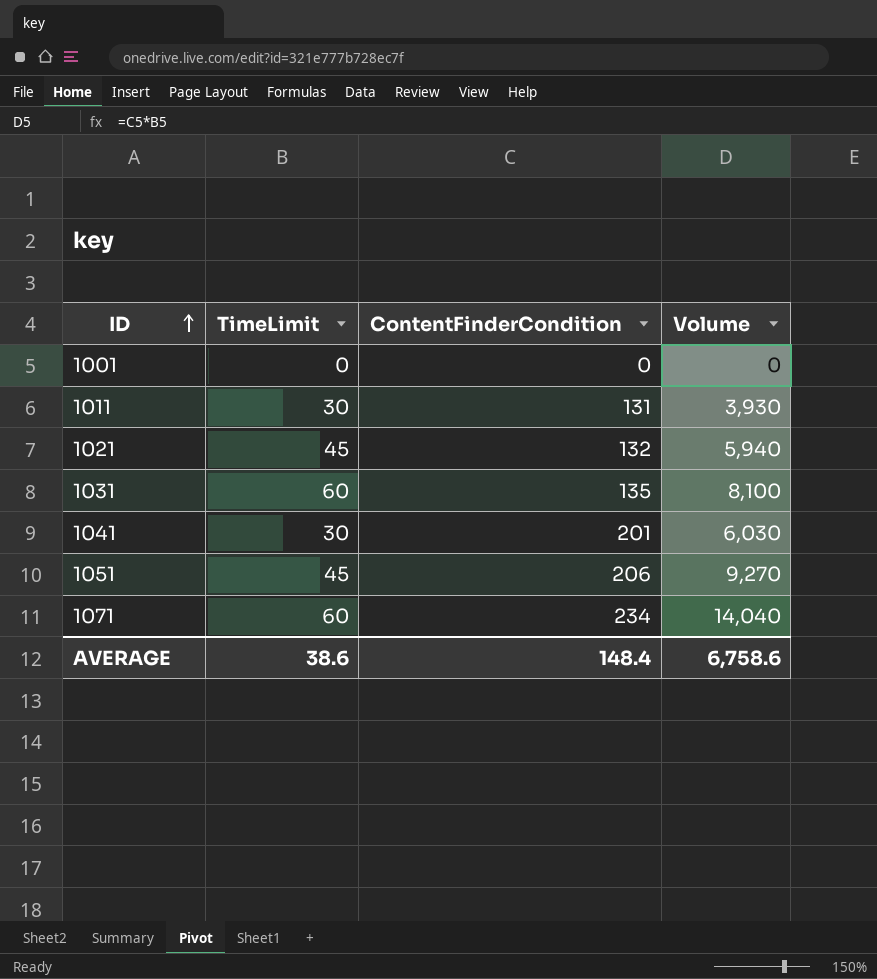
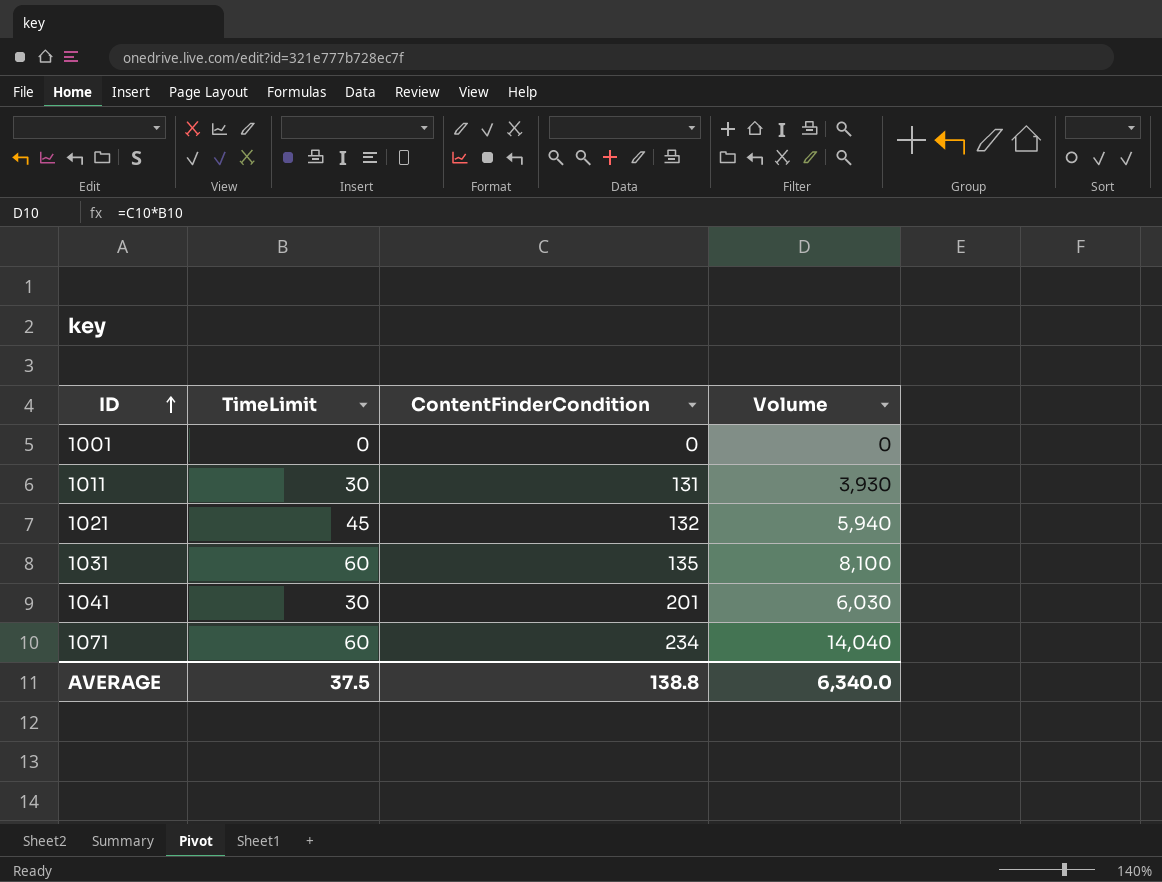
row 1051: 45 | 206 | 9,270 -> none
AVERAGE | TimeLimit: 38.6 -> 37.5
AVERAGE | ContentFinderCondition: 148.4 -> 138.8
AVERAGE | Volume: 6,758.6 -> 6,340.0

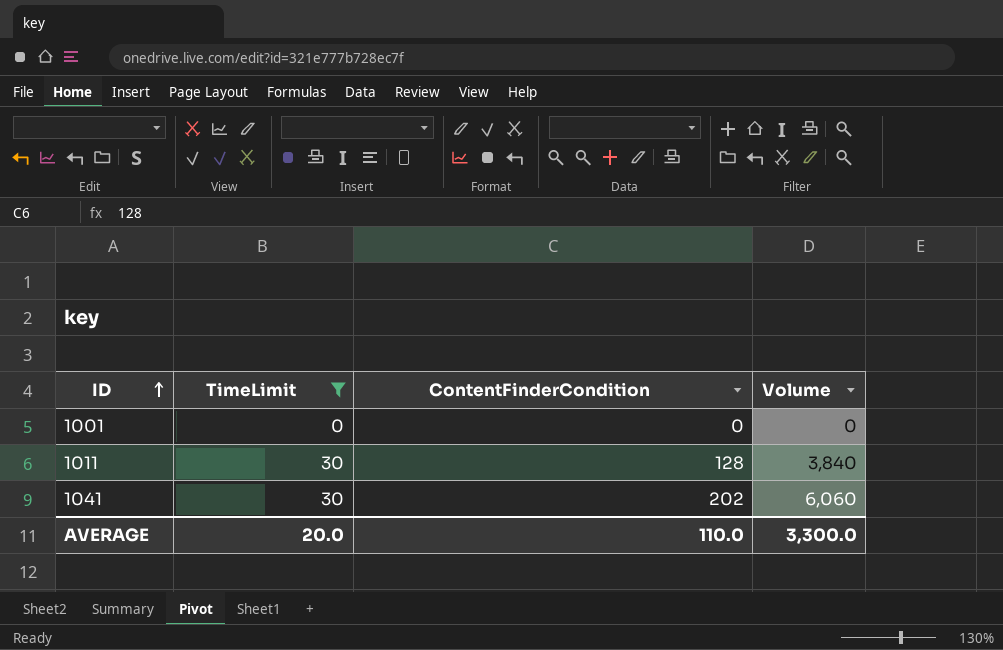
filter: none -> TimeLimit <= 30
1011 | ContentFinderCondition: 131 -> 128
1011 | Volume: 3,930 -> 3,840
1041 | ContentFinderCondition: 201 -> 202
1041 | Volume: 6,030 -> 6,060
AVERAGE | TimeLimit: 37.5 -> 20.0
AVERAGE | ContentFinderCondition: 138.8 -> 110.0
AVERAGE | Volume: 6,340.0 -> 3,300.0

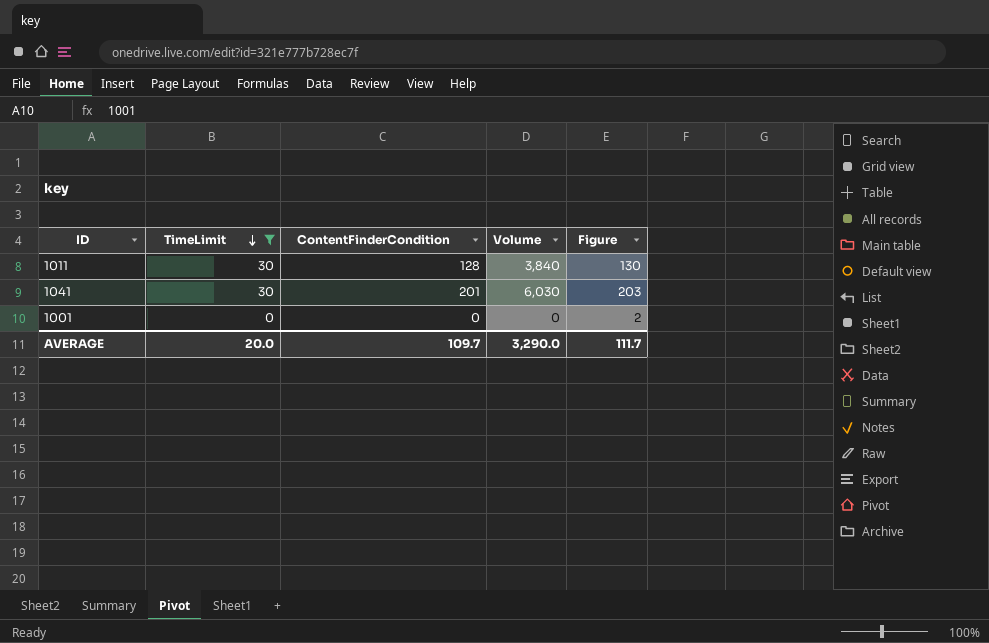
row order: ID ascending -> TimeLimit descending
column Figure | formula: none -> [ContentFinderCondition] + 2
1041 | ContentFinderCondition: 202 -> 201
1041 | Volume: 6,060 -> 6,030
AVERAGE | ContentFinderCondition: 110.0 -> 109.7
AVERAGE | Volume: 3,300.0 -> 3,290.0

